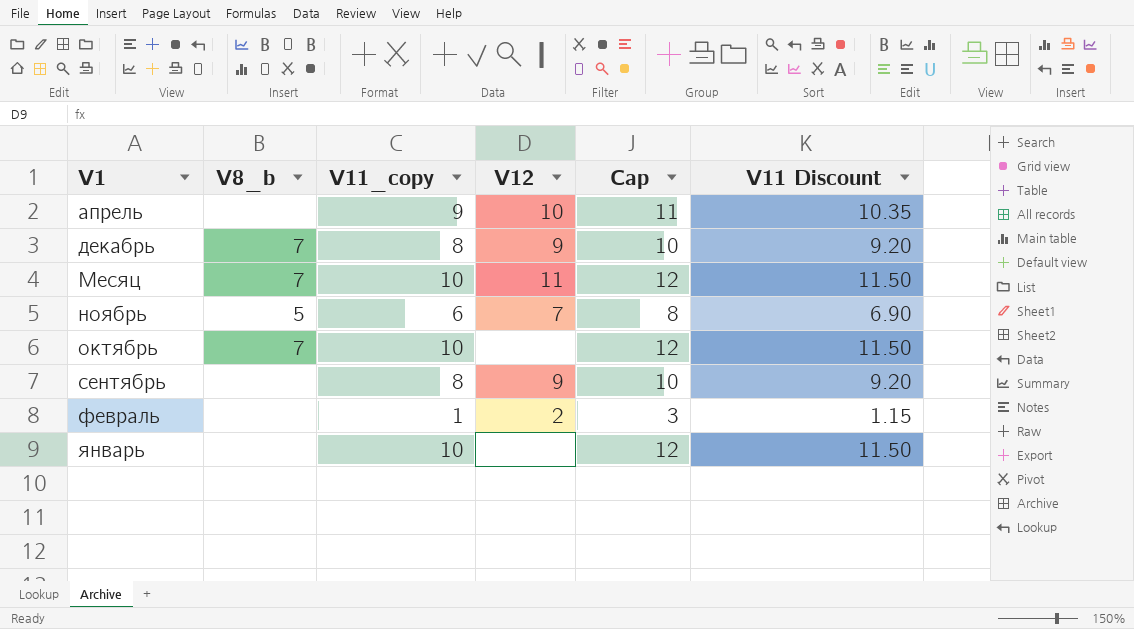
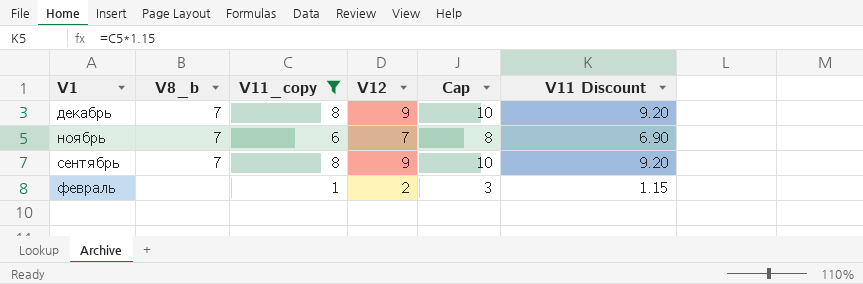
filter: none -> V11_copy <= 8
ноябрь | V8_b: 5 -> 7
сентябрь | V8_b: none -> 7

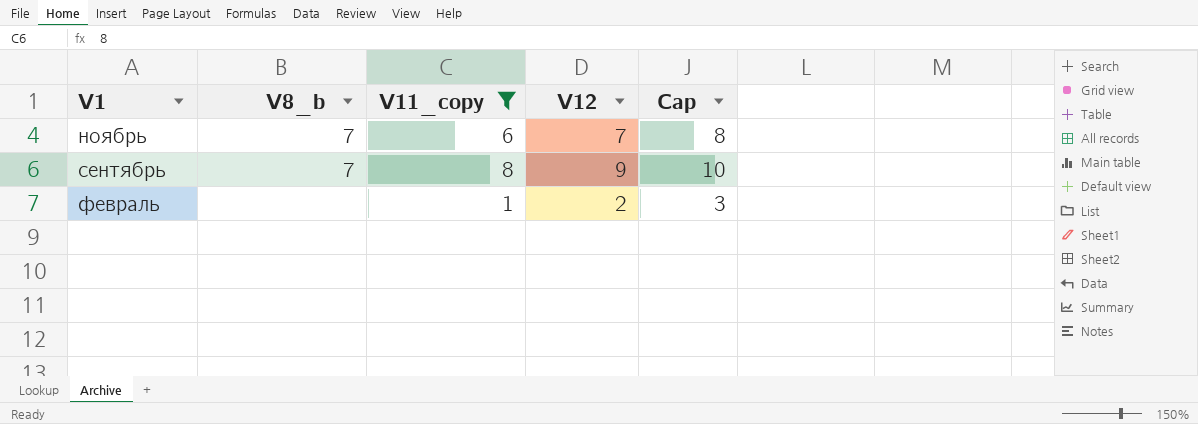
column V11 Discount | formula: [V11_copy] * 1.15 -> none
row декабрь: 7 | 8 | 9 | 10 | 9.20 -> none

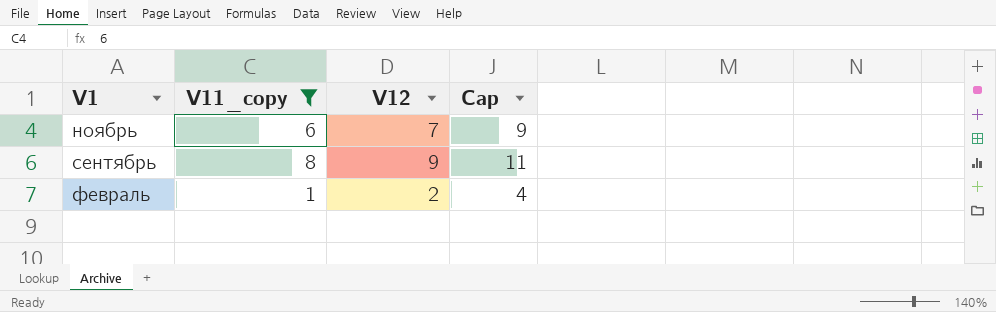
column V8_b | position: 2 -> none
column Cap | formula: [V11_copy] + 2 -> [V11_copy] + 3

